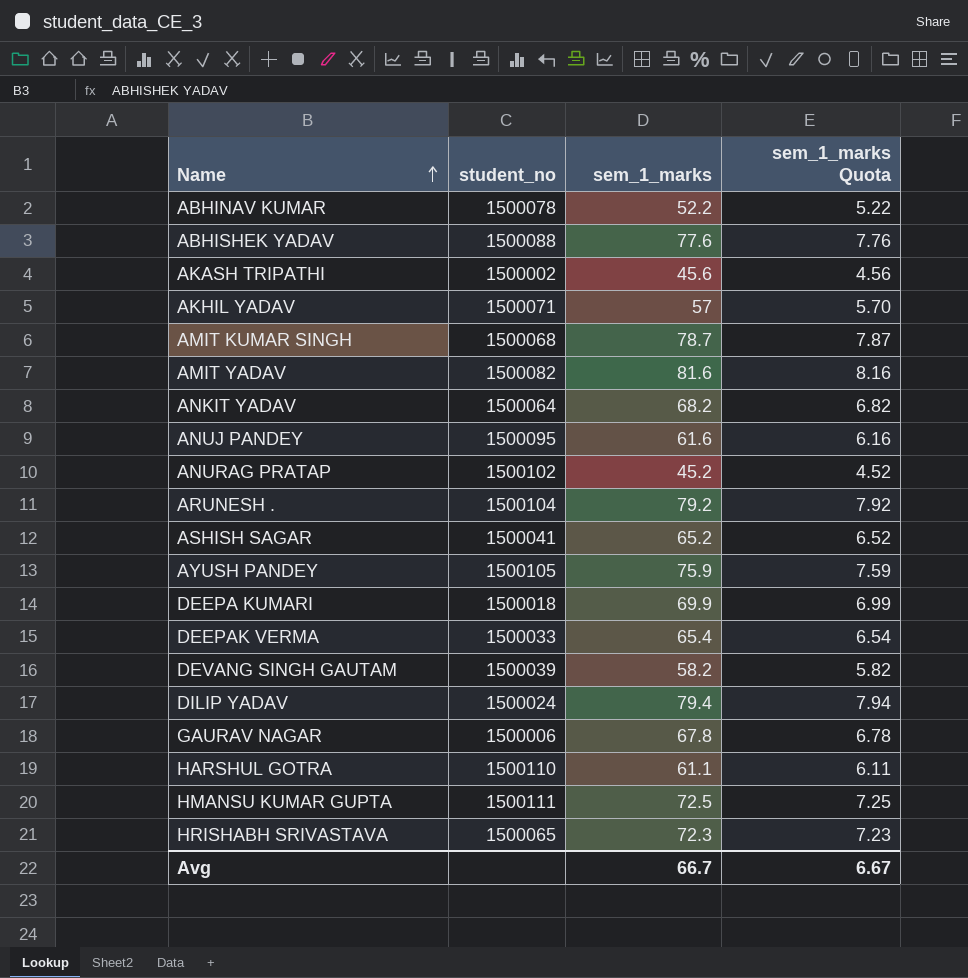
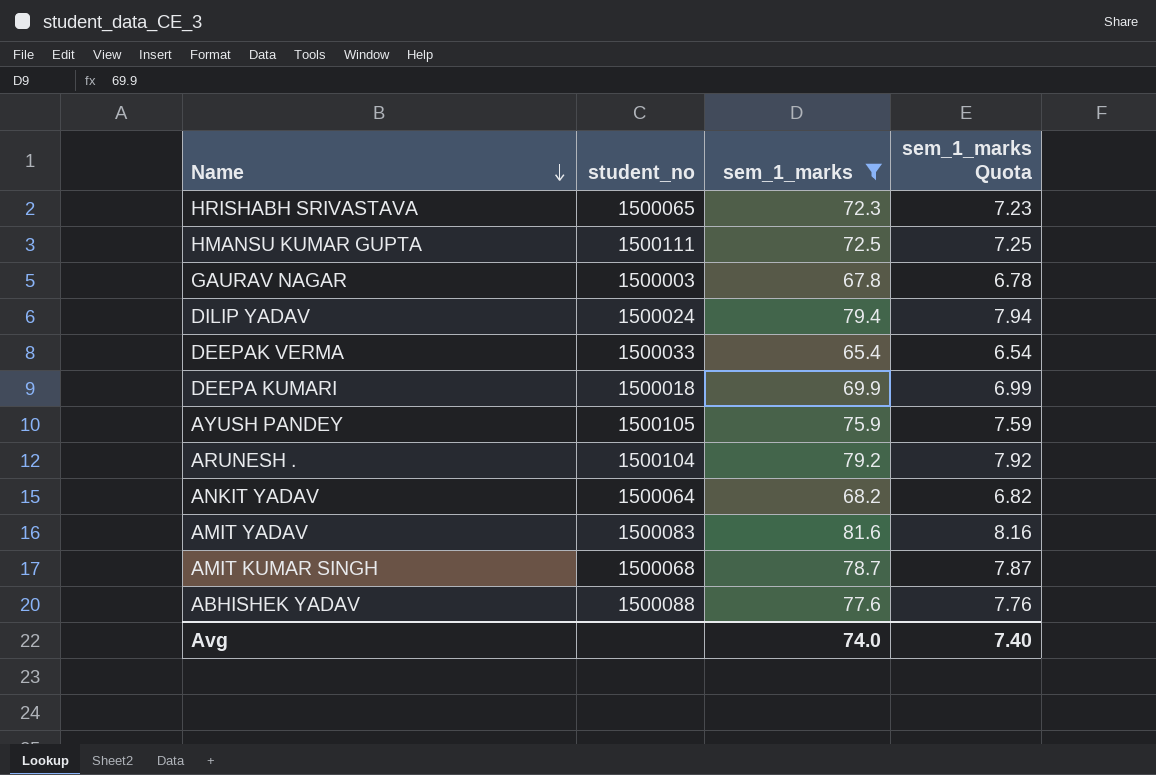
filter: none -> sem_1_marks >= 65.4
row order: Name ascending -> Name descending
GAURAV NAGAR | student_no: 1500006 -> 1500003
AMIT YADAV | student_no: 1500082 -> 1500083
Avg | sem_1_marks: 66.7 -> 74.0
Avg | sem_1_marks Quota: 6.67 -> 7.40

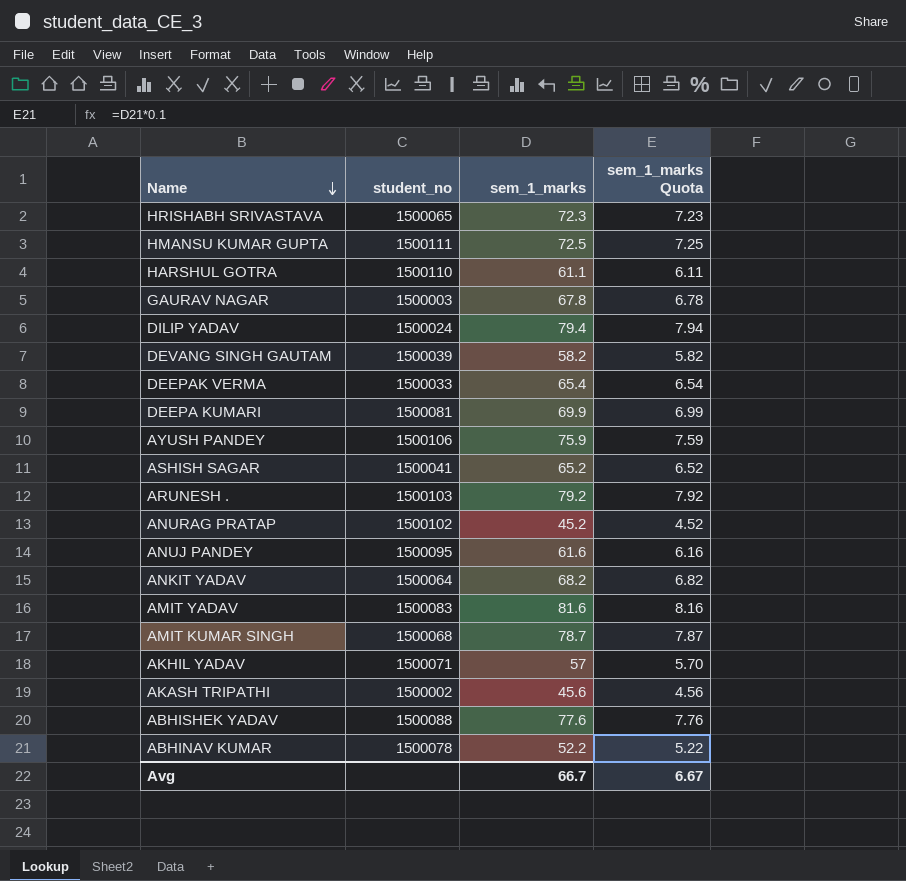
filter: sem_1_marks >= 65.4 -> none
DEEPA KUMARI | student_no: 1500018 -> 1500081
AYUSH PANDEY | student_no: 1500105 -> 1500106
ARUNESH . | student_no: 1500104 -> 1500103
Avg | sem_1_marks: 74.0 -> 66.7
Avg | sem_1_marks Quota: 7.40 -> 6.67

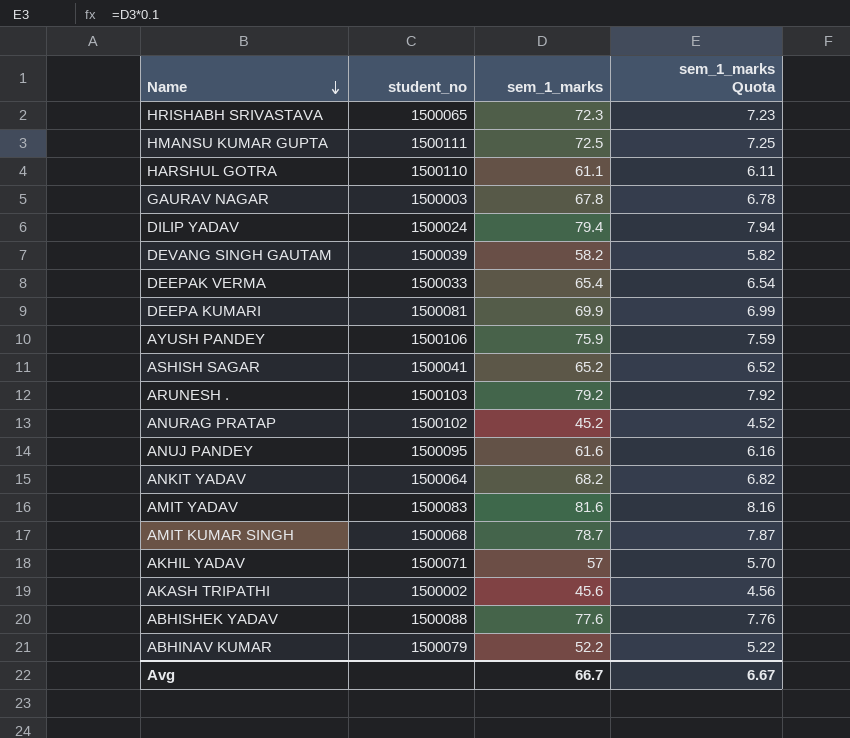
ABHINAV KUMAR | student_no: 1500078 -> 1500079

